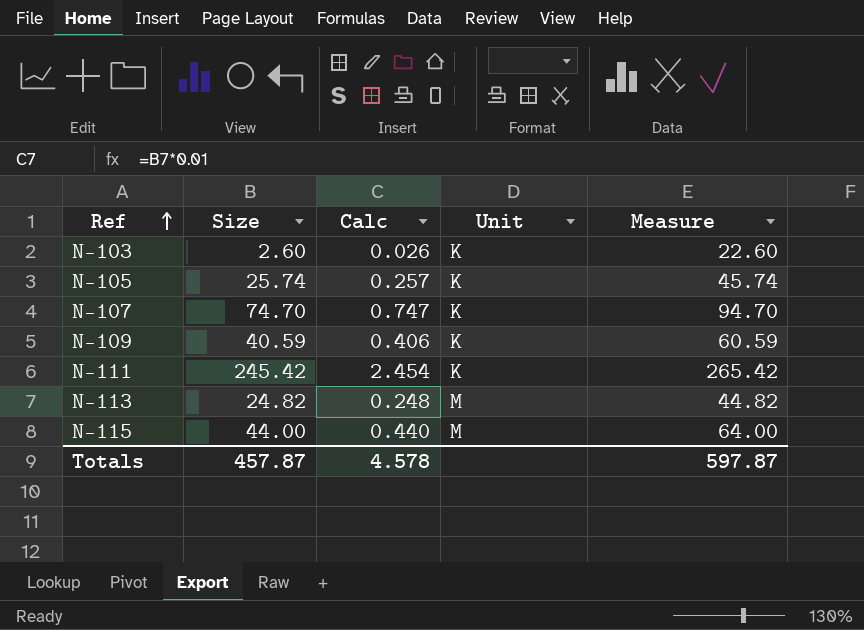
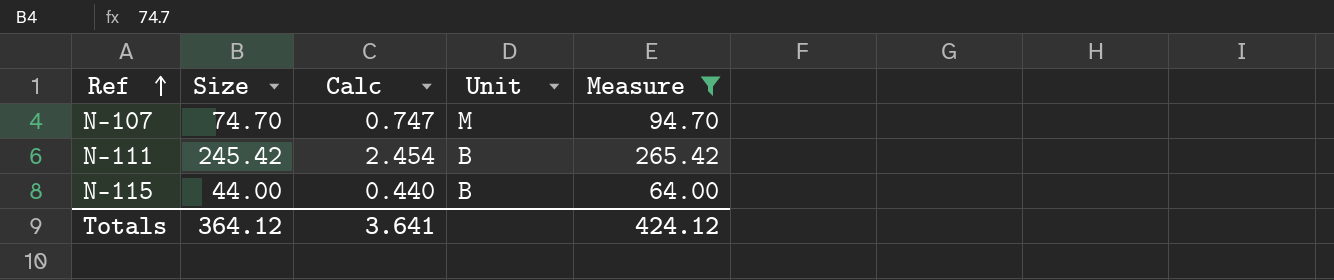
filter: none -> Measure >= 64.00
N-107 | Unit: K -> M
N-111 | Unit: K -> B
N-115 | Unit: M -> B
Totals | Size: 457.87 -> 364.12
Totals | Calc: 4.578 -> 3.641
Totals | Measure: 597.87 -> 424.12

